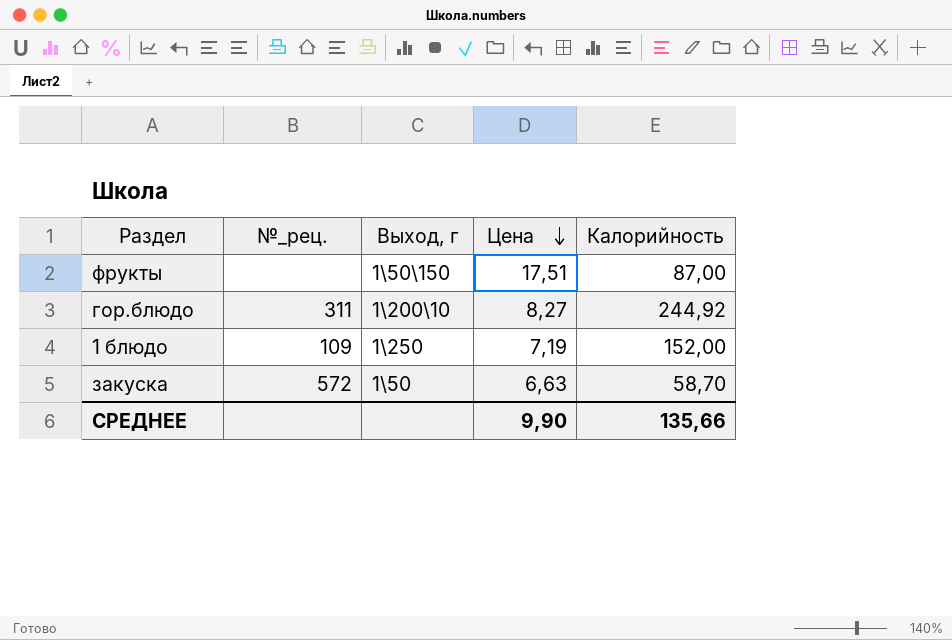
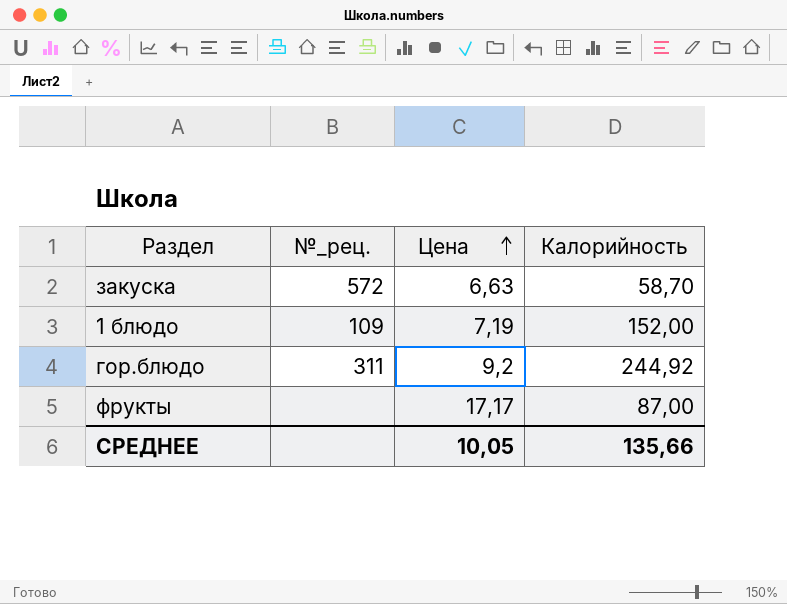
row order: Цена descending -> Цена ascending
column Выход, г | position: 3 -> none
гор.блюдо | Цена: 8,27 -> 9,2
фрукты | Цена: 17,51 -> 17,17
СРЕДНЕЕ | Цена: 9,90 -> 10,05

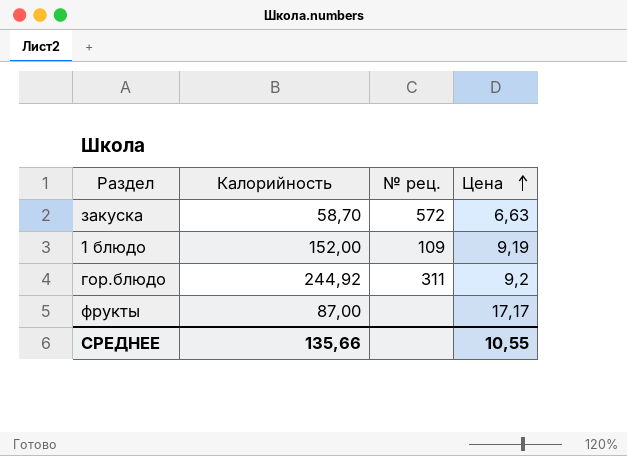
column Калорийность | position: 4 -> 2
column name: №_рец. -> № рец.
1 блюдо | Цена: 7,19 -> 9,19
СРЕДНЕЕ | Цена: 10,05 -> 10,55

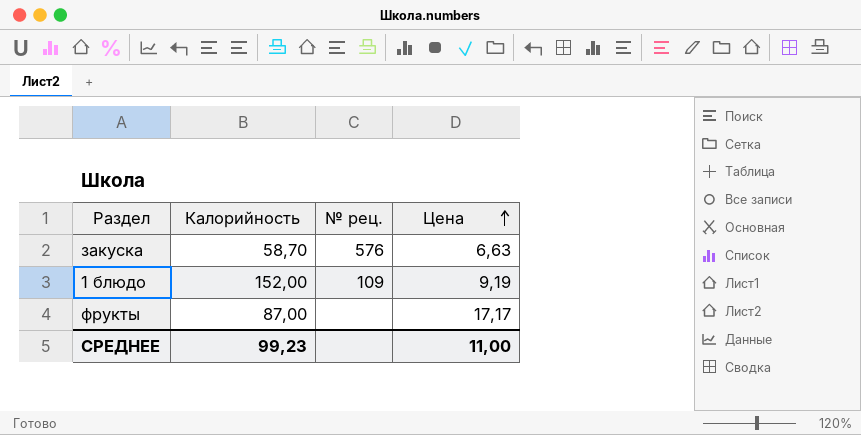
row гор.блюдо: 244,92 | 311 | 9,2 -> none
закуска | № рец.: 572 -> 576
СРЕДНЕЕ | Калорийность: 135,66 -> 99,23
СРЕДНЕЕ | Цена: 10,55 -> 11,00

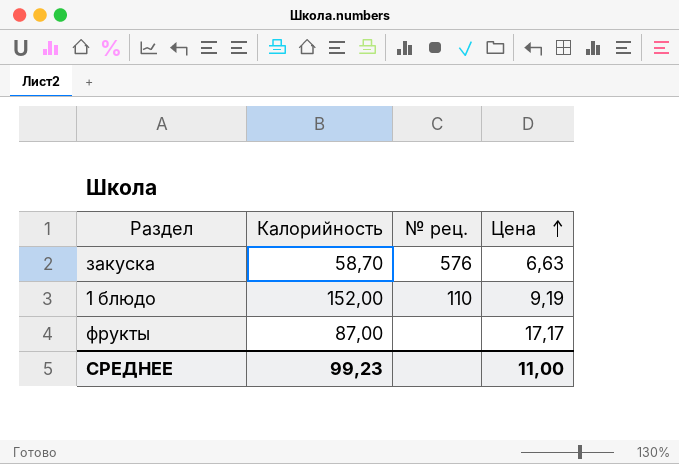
1 блюдо | № рец.: 109 -> 110

